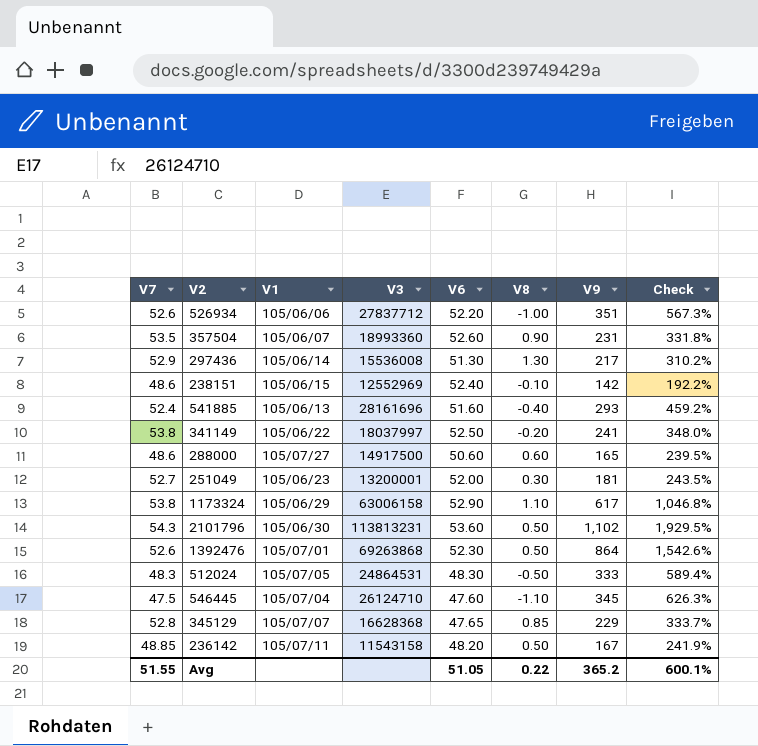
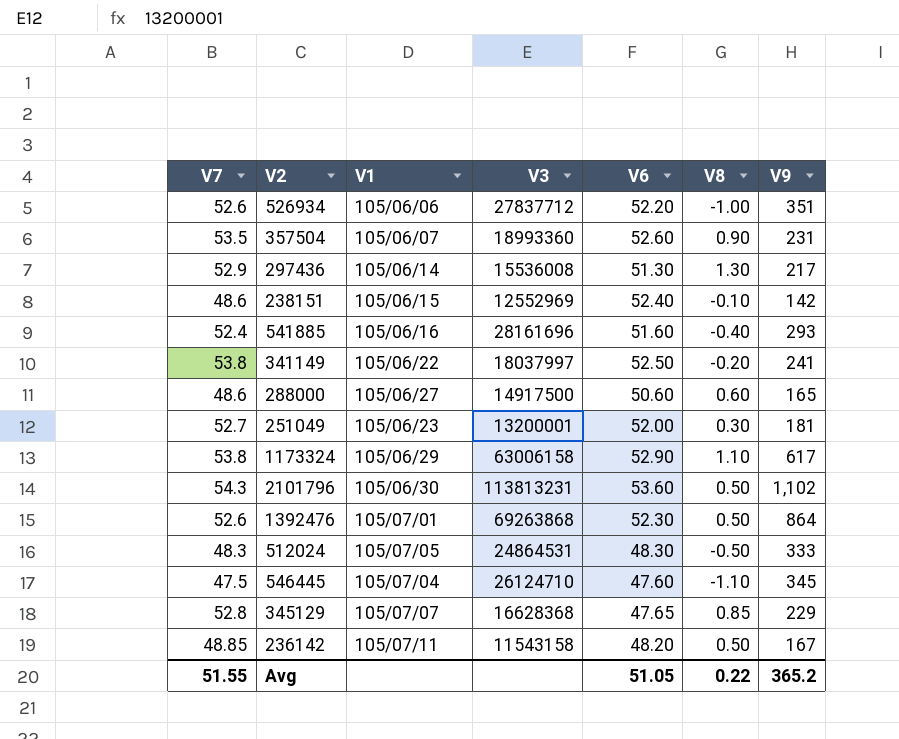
column Check | formula: ([V9] - [V7]) / [V7] -> none
541885 | V1: 105/06/13 -> 105/06/16
288000 | V1: 105/07/27 -> 105/06/27

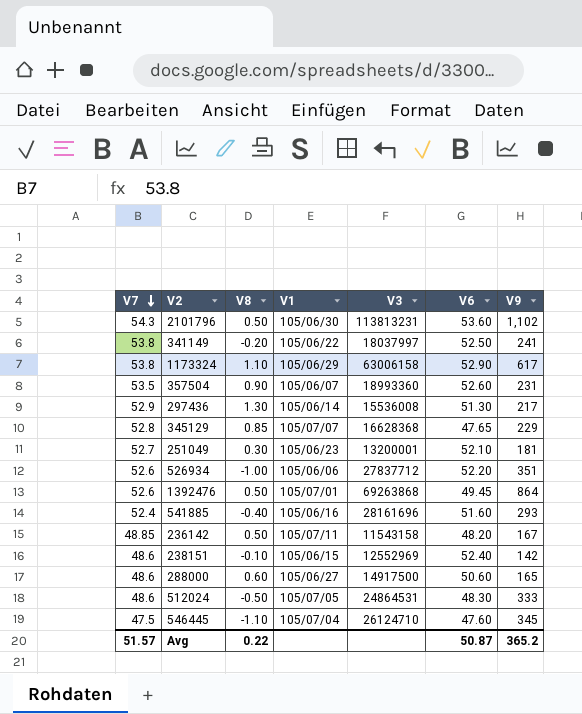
row order: none -> V7 descending
column V8 | position: 6 -> 3
251049 | V6: 52.00 -> 52.10
1392476 | V6: 52.30 -> 49.45
512024 | V7: 48.3 -> 48.6
Avg | V7: 51.55 -> 51.57
Avg | V6: 51.05 -> 50.87

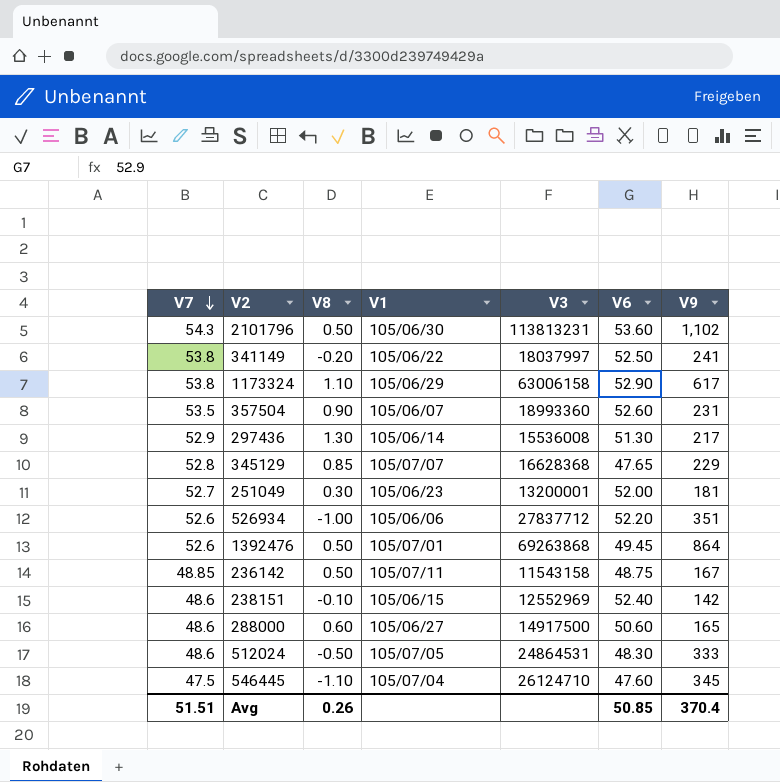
row 541885: 52.4 | -0.40 | 105/06/16 | 28161696 | 51.60 | 293 -> none
251049 | V6: 52.10 -> 52.00
236142 | V6: 48.20 -> 48.75
Avg | V7: 51.57 -> 51.51
Avg | V8: 0.22 -> 0.26
Avg | V6: 50.87 -> 50.85
Avg | V9: 365.2 -> 370.4

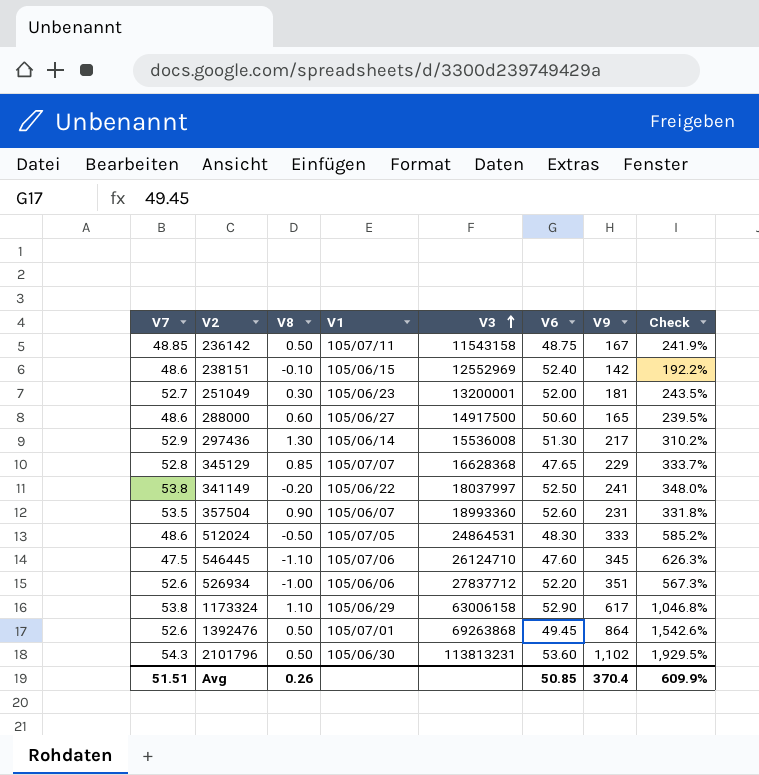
row order: V7 descending -> V3 ascending
column Check | formula: none -> ([V9] - [V7]) / [V7]
546445 | V1: 105/07/04 -> 105/07/06

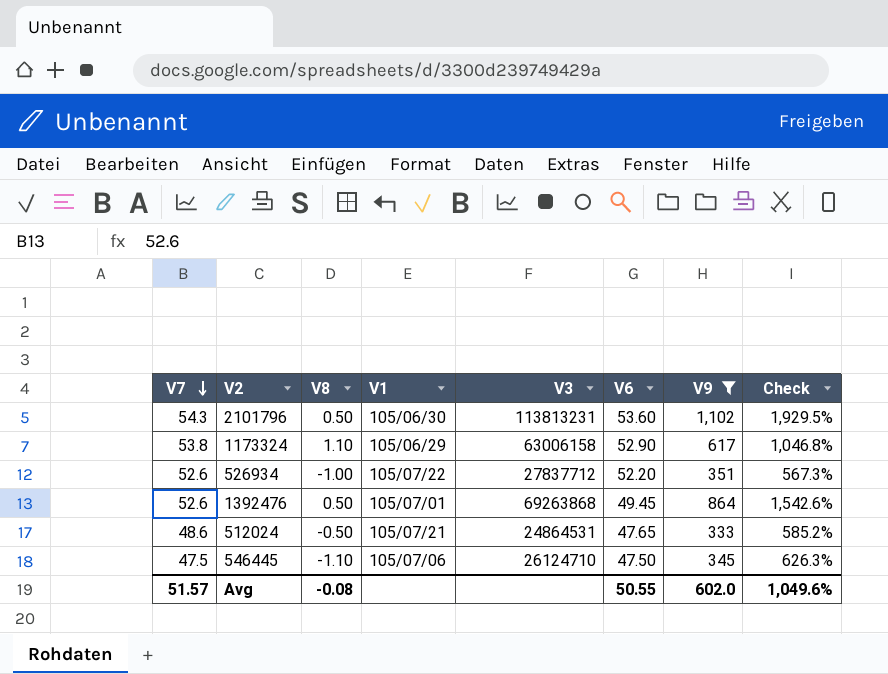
filter: none -> V9 >= 333
row order: V3 ascending -> V7 descending
526934 | V1: 105/06/06 -> 105/07/22
512024 | V1: 105/07/05 -> 105/07/21
512024 | V6: 48.30 -> 47.65
546445 | V6: 47.60 -> 47.50
Avg | V7: 51.51 -> 51.57
Avg | V8: 0.26 -> -0.08
Avg | V6: 50.85 -> 50.55
Avg | V9: 370.4 -> 602.0
Avg | Check: 609.9% -> 1,049.6%

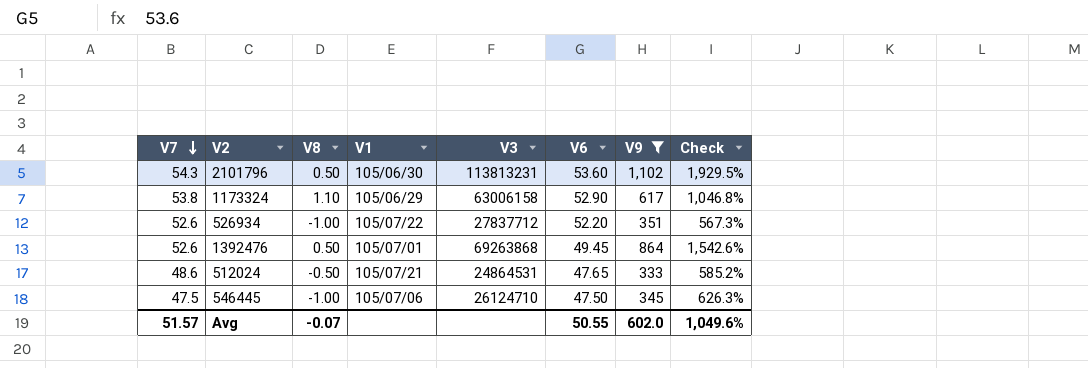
546445 | V8: -1.10 -> -1.00
Avg | V8: -0.08 -> -0.07

